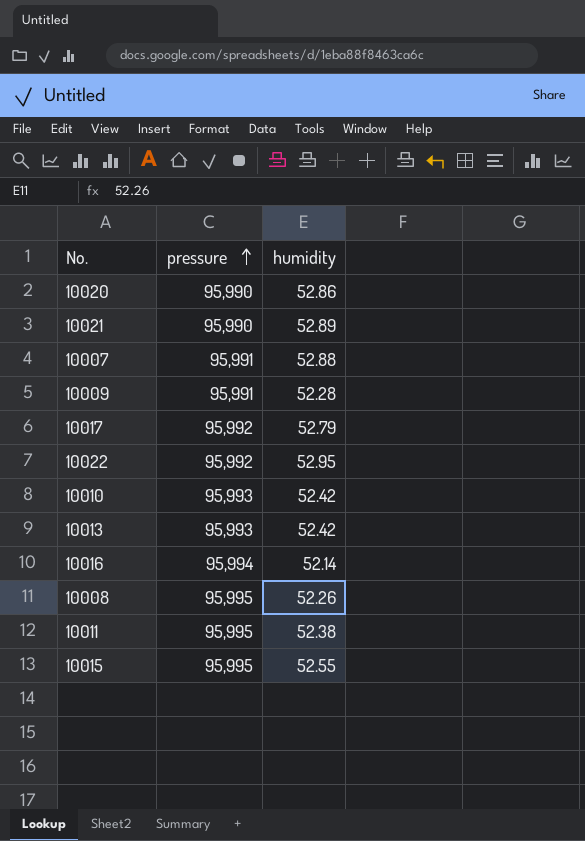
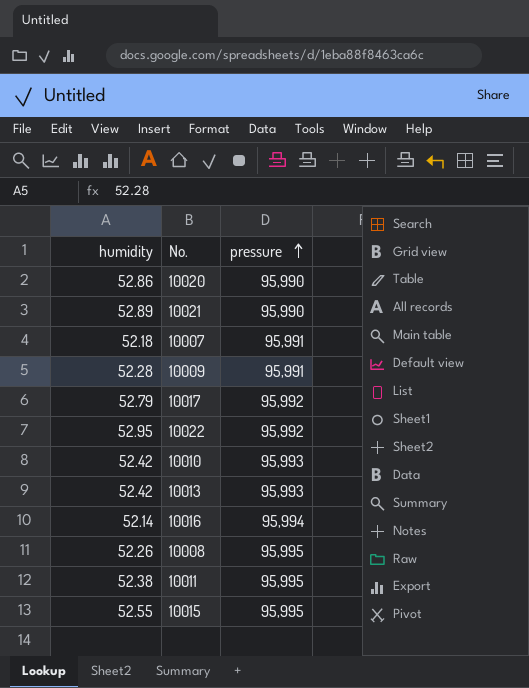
column humidity | position: 3 -> 1
10007 | humidity: 52.88 -> 52.18

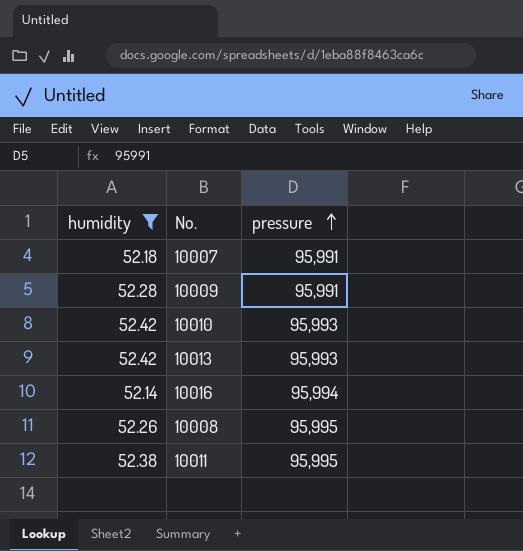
filter: none -> humidity <= 52.42

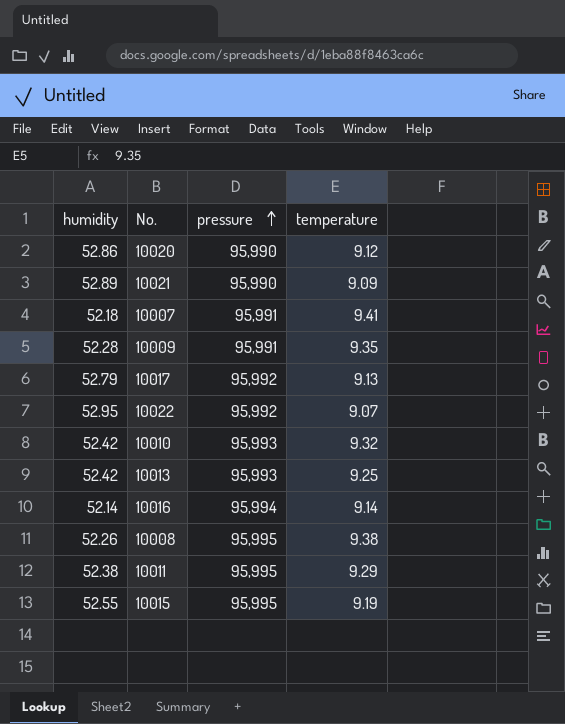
filter: humidity <= 52.42 -> none
column temperature | position: none -> 4

